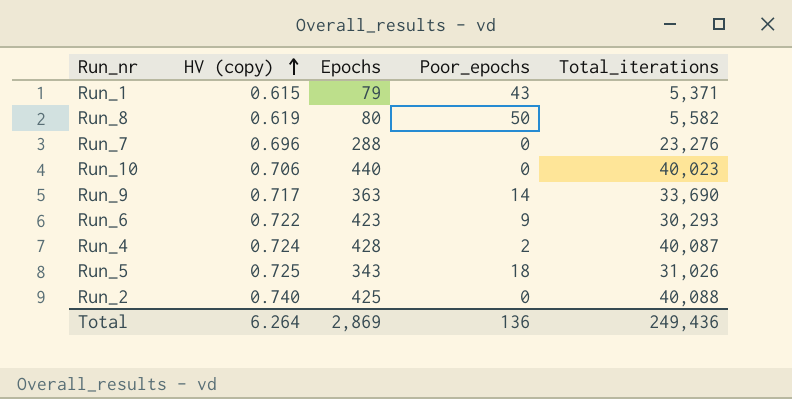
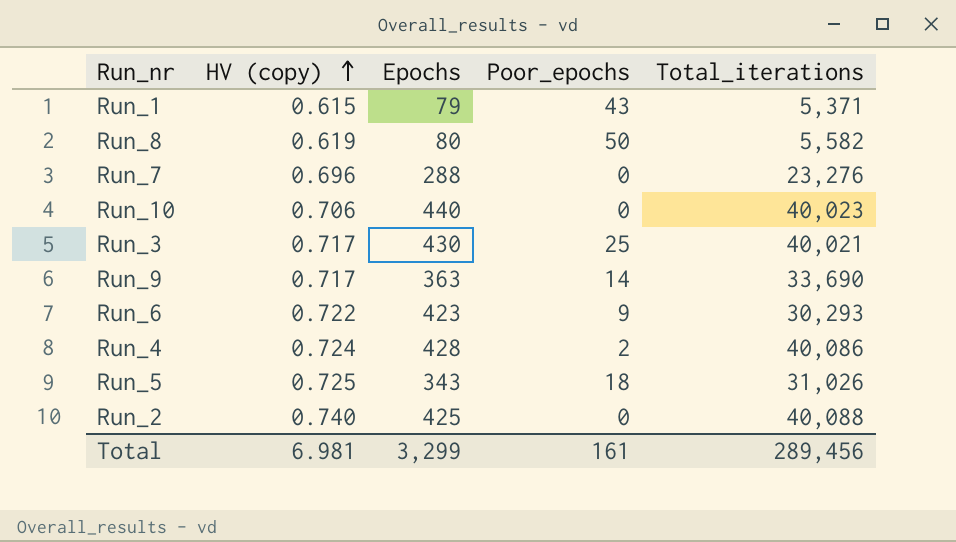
row Run_3: none -> 0.717 | 430 | 25 | 40,021
Run_4 | Total_iterations: 40,087 -> 40,086
Total | HV (copy): 6.264 -> 6.981
Total | Epochs: 2,869 -> 3,299
Total | Poor_epochs: 136 -> 161
Total | Total_iterations: 249,436 -> 289,456

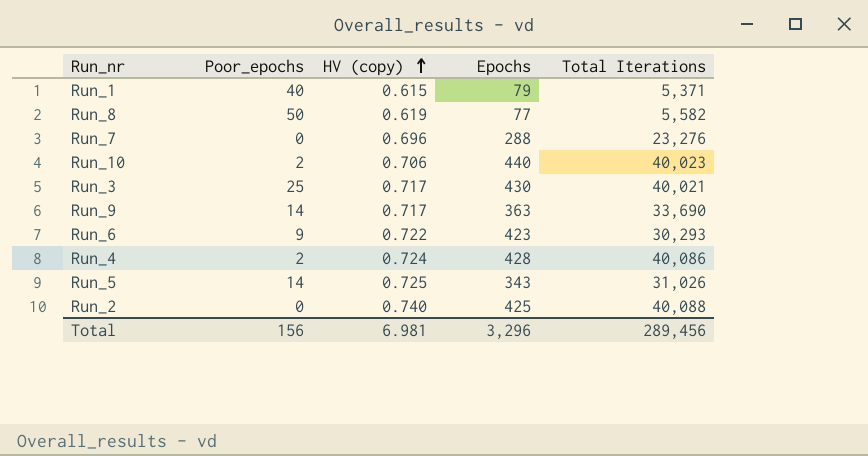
column Poor_epochs | position: 4 -> 2
column name: Total_iterations -> Total Iterations
Run_1 | Poor_epochs: 43 -> 40
Run_8 | Epochs: 80 -> 77
Run_10 | Poor_epochs: 0 -> 2
Run_5 | Poor_epochs: 18 -> 14
Total | Poor_epochs: 161 -> 156
Total | Epochs: 3,299 -> 3,296

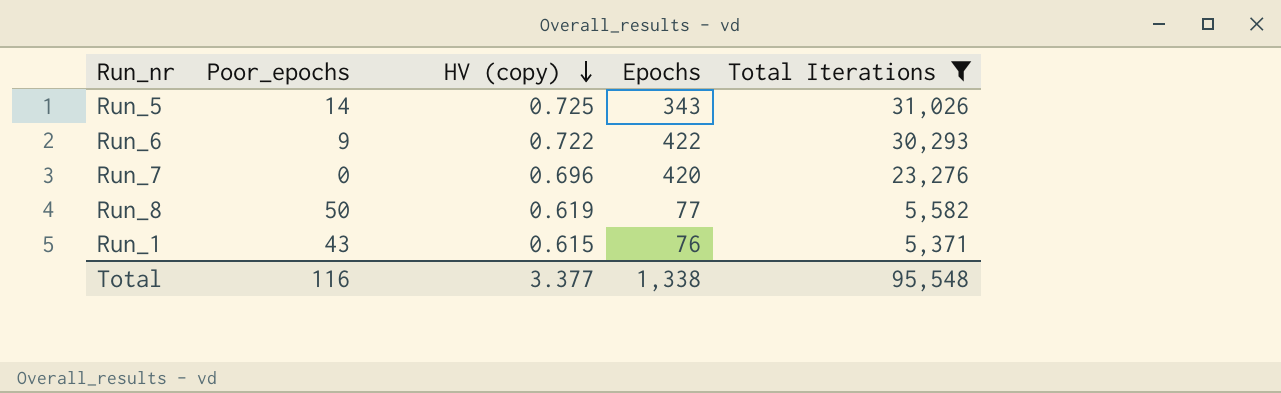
filter: none -> Total Iterations <= 31,026
row order: HV (copy) ascending -> HV (copy) descending
Run_6 | Epochs: 423 -> 422
Run_7 | Epochs: 288 -> 420
Run_1 | Poor_epochs: 40 -> 43
Run_1 | Epochs: 79 -> 76
Total | Poor_epochs: 156 -> 116
Total | HV (copy): 6.981 -> 3.377
Total | Epochs: 3,296 -> 1,338
Total | Total Iterations: 289,456 -> 95,548

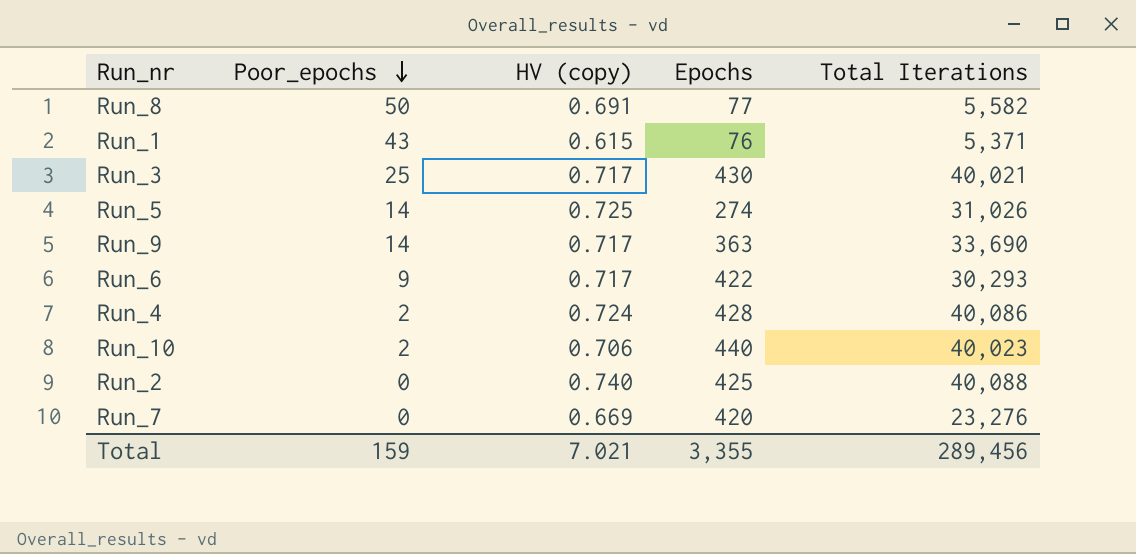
filter: Total Iterations <= 31,026 -> none
row order: HV (copy) descending -> Poor_epochs descending
Run_8 | HV (copy): 0.619 -> 0.691
Run_5 | Epochs: 343 -> 274
Run_6 | HV (copy): 0.722 -> 0.717
Run_7 | HV (copy): 0.696 -> 0.669
Total | Poor_epochs: 116 -> 159
Total | HV (copy): 3.377 -> 7.021
Total | Epochs: 1,338 -> 3,355
Total | Total Iterations: 95,548 -> 289,456

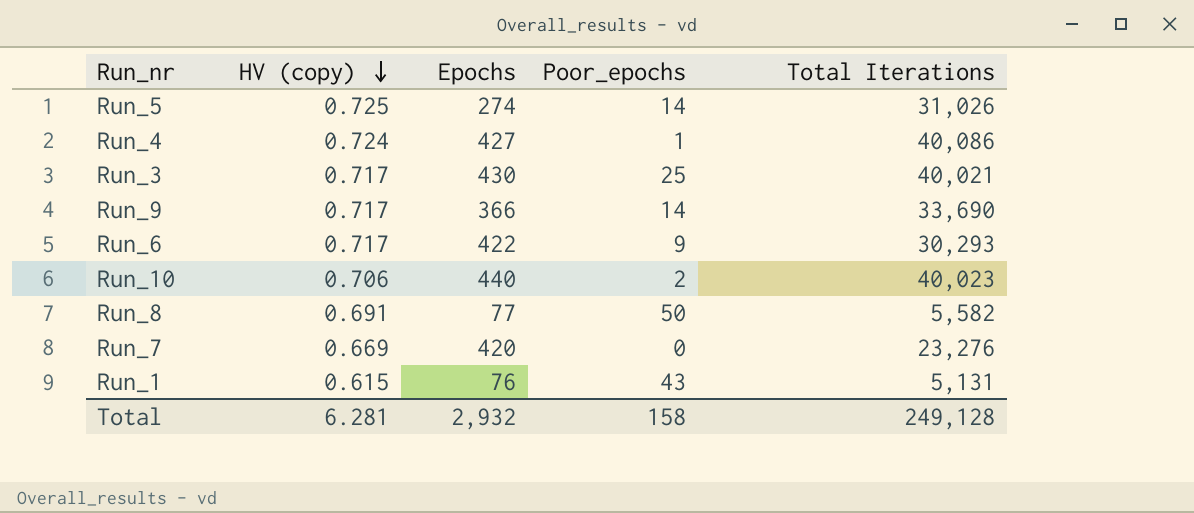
row order: Poor_epochs descending -> HV (copy) descending
column Poor_epochs | position: 2 -> 4
row Run_2: 0 | 0.740 | 425 | 40,088 -> none
Run_4 | Epochs: 428 -> 427
Run_4 | Poor_epochs: 2 -> 1
Run_9 | Epochs: 363 -> 366
Run_1 | Total Iterations: 5,371 -> 5,131
Total | HV (copy): 7.021 -> 6.281
Total | Epochs: 3,355 -> 2,932
Total | Poor_epochs: 159 -> 158
Total | Total Iterations: 289,456 -> 249,128

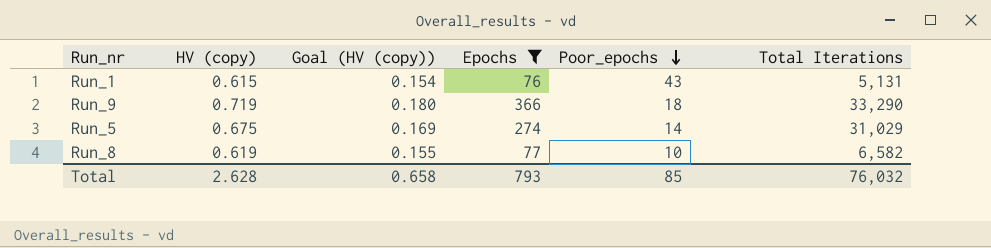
filter: none -> Epochs <= 366
row order: HV (copy) descending -> Poor_epochs descending
column Goal (HV (copy)) | formula: none -> [HV (copy)] * 0.25
Run_9 | HV (copy): 0.717 -> 0.719
Run_9 | Poor_epochs: 14 -> 18
Run_9 | Total Iterations: 33,690 -> 33,290
Run_5 | HV (copy): 0.725 -> 0.675
Run_5 | Total Iterations: 31,026 -> 31,029
Run_8 | HV (copy): 0.691 -> 0.619
Run_8 | Poor_epochs: 50 -> 10
Run_8 | Total Iterations: 5,582 -> 6,582
Total | HV (copy): 6.281 -> 2.628
Total | Epochs: 2,932 -> 793
Total | Poor_epochs: 158 -> 85
Total | Total Iterations: 249,128 -> 76,032

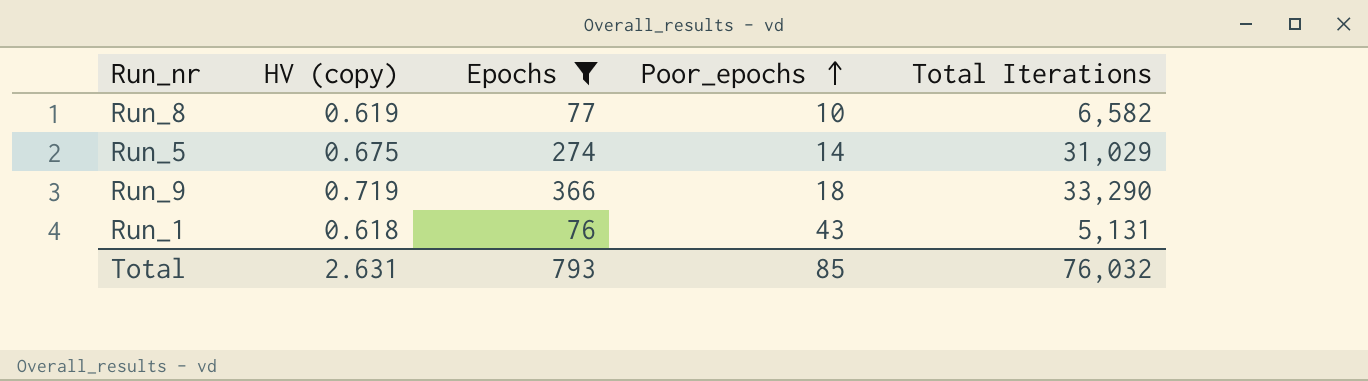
row order: Poor_epochs descending -> Poor_epochs ascending
column Goal (HV (copy)) | formula: [HV (copy)] * 0.25 -> none
Run_1 | HV (copy): 0.615 -> 0.618
Total | HV (copy): 2.628 -> 2.631

